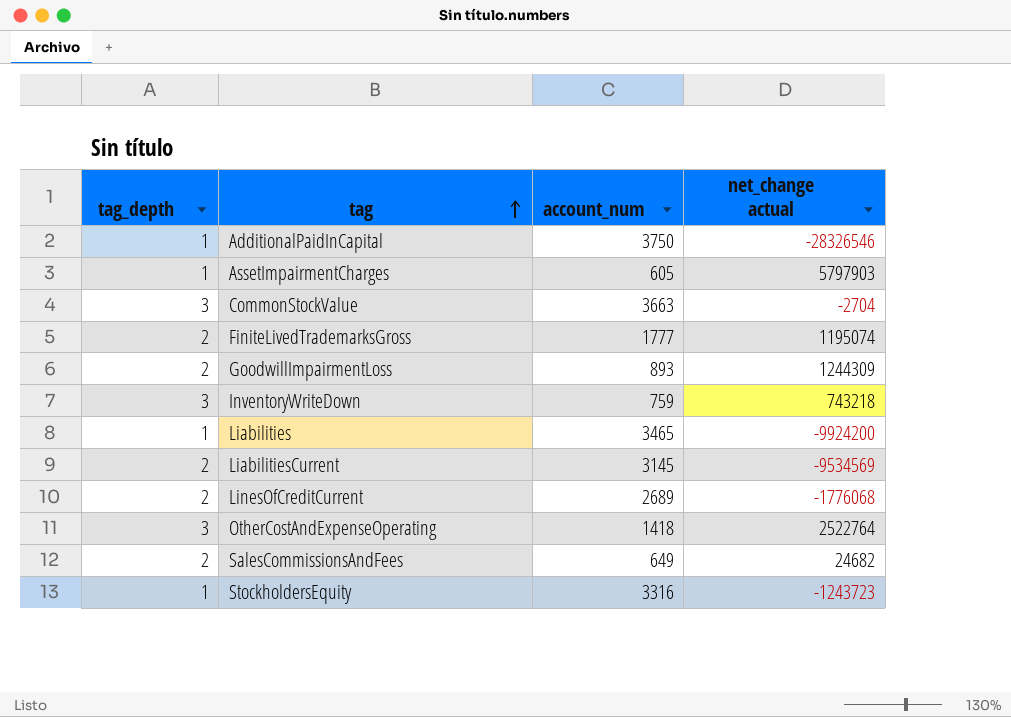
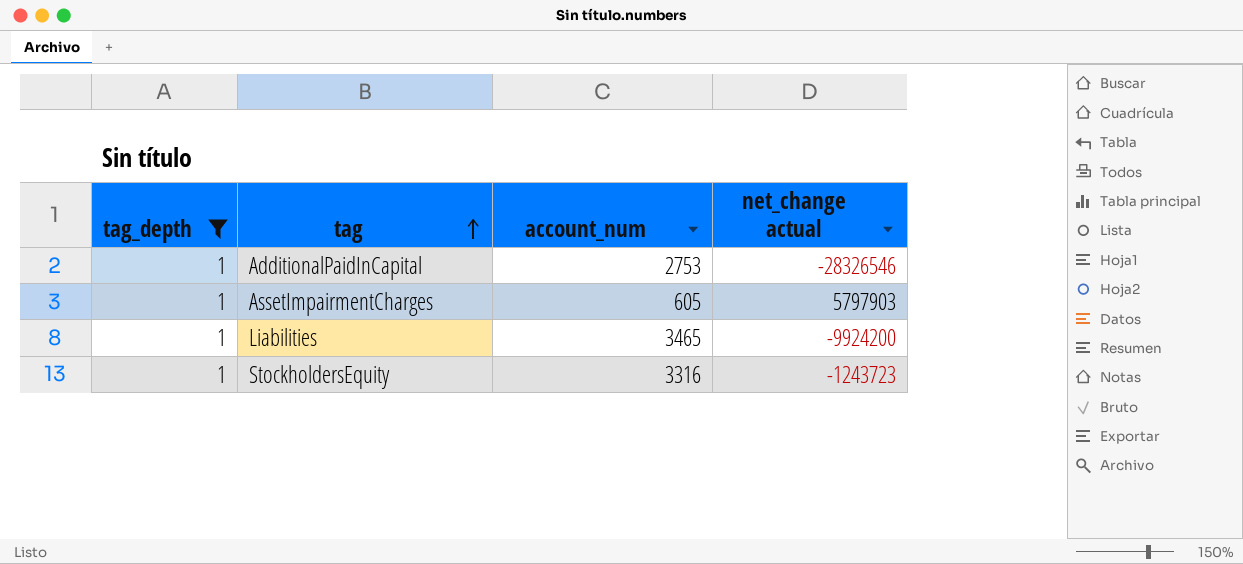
filter: none -> tag_depth = 1
AdditionalPaidInCapital | account_num: 3750 -> 2753

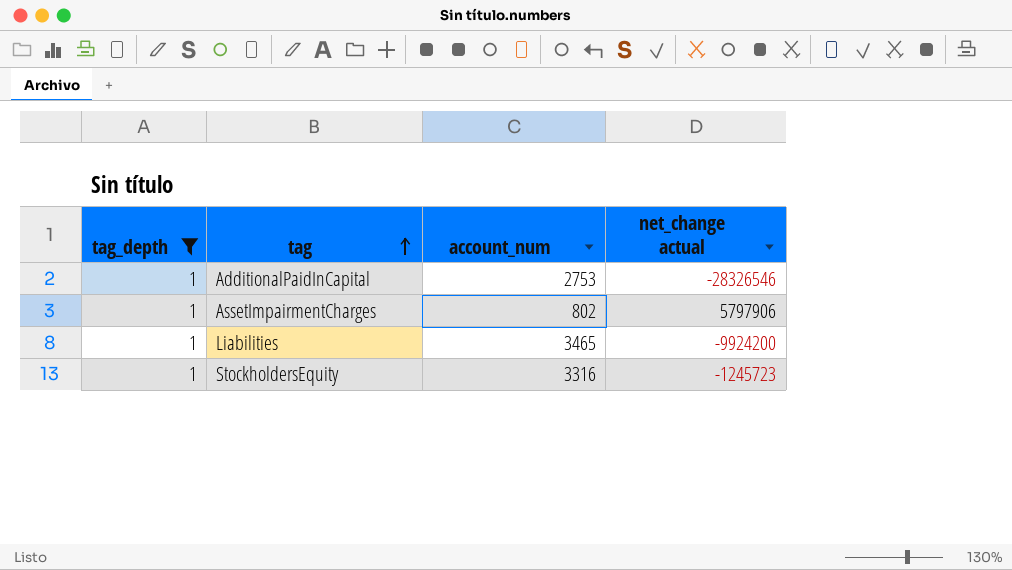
AssetImpairmentCharges | account_num: 605 -> 802
AssetImpairmentCharges | net_change actual: 5797903 -> 5797906
StockholdersEquity | net_change actual: -1243723 -> -1245723

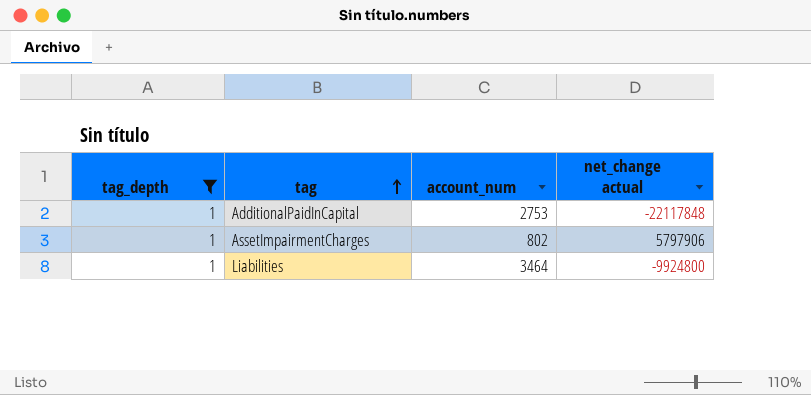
row StockholdersEquity: 1 | 3316 | -1245723 -> none
AdditionalPaidInCapital | net_change actual: -28326546 -> -22117848
Liabilities | account_num: 3465 -> 3464
Liabilities | net_change actual: -9924200 -> -9924800

